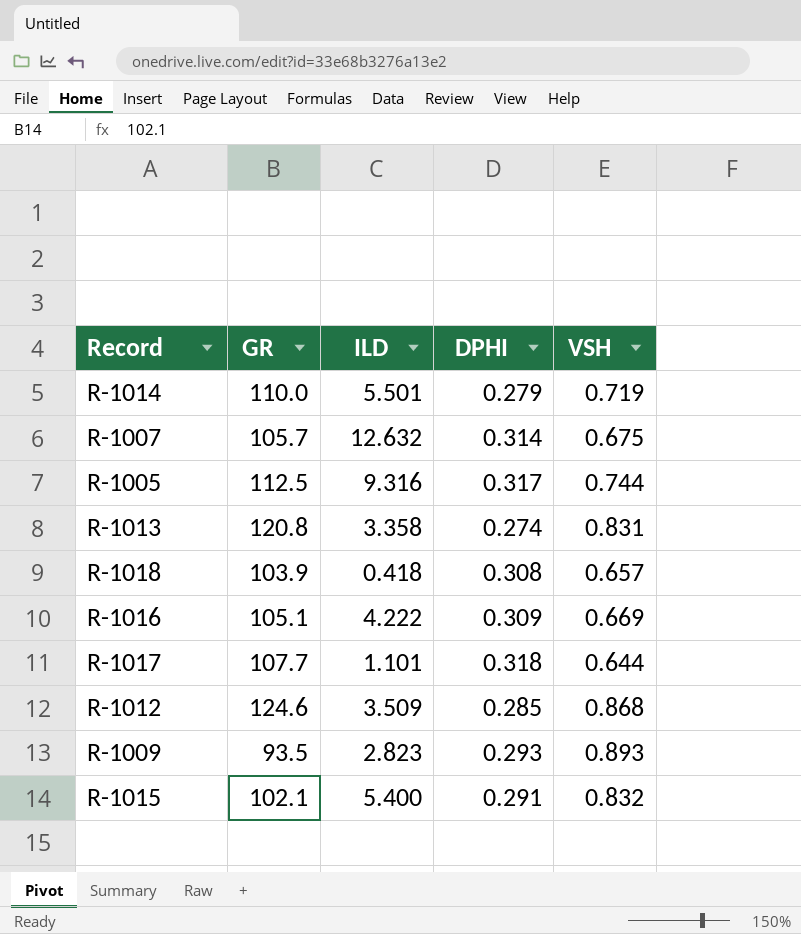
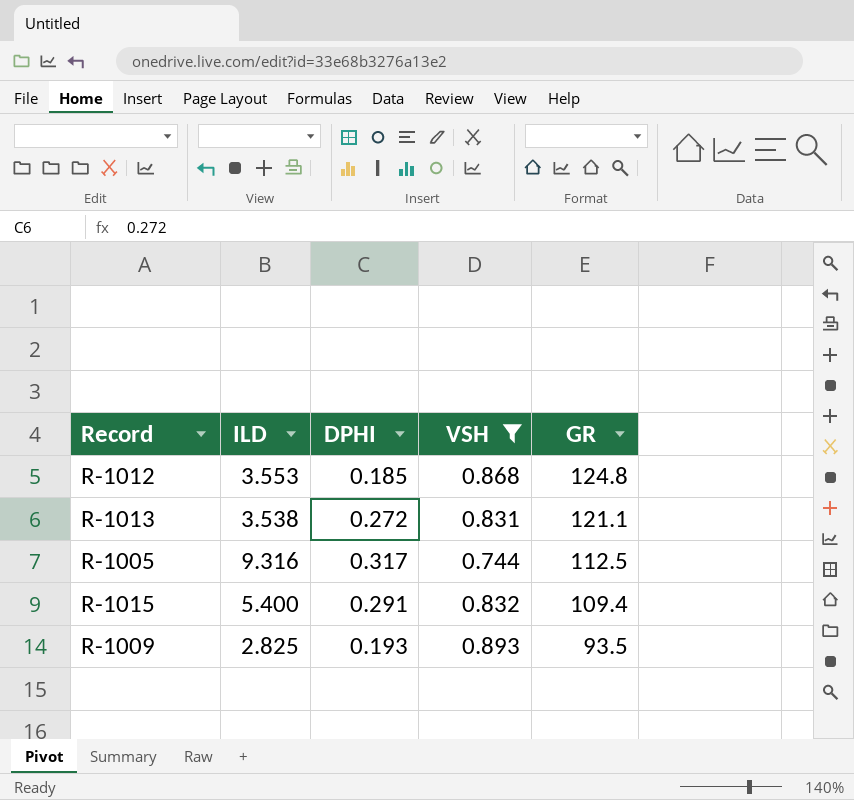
filter: none -> VSH >= 0.744
row order: none -> GR descending
column GR | position: 2 -> 5
R-1012 | ILD: 3.509 -> 3.553
R-1012 | DPHI: 0.285 -> 0.185
R-1012 | GR: 124.6 -> 124.8
R-1013 | ILD: 3.358 -> 3.538
R-1013 | DPHI: 0.274 -> 0.272
R-1013 | GR: 120.8 -> 121.1
R-1015 | GR: 102.1 -> 109.4
R-1009 | ILD: 2.823 -> 2.825
R-1009 | DPHI: 0.293 -> 0.193

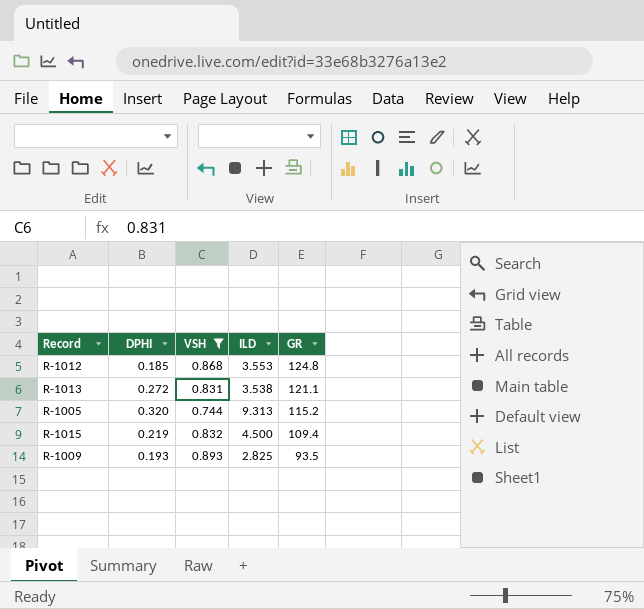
column ILD | position: 2 -> 4
R-1005 | DPHI: 0.317 -> 0.320
R-1005 | ILD: 9.316 -> 9.313
R-1005 | GR: 112.5 -> 115.2
R-1015 | DPHI: 0.291 -> 0.219
R-1015 | ILD: 5.400 -> 4.500

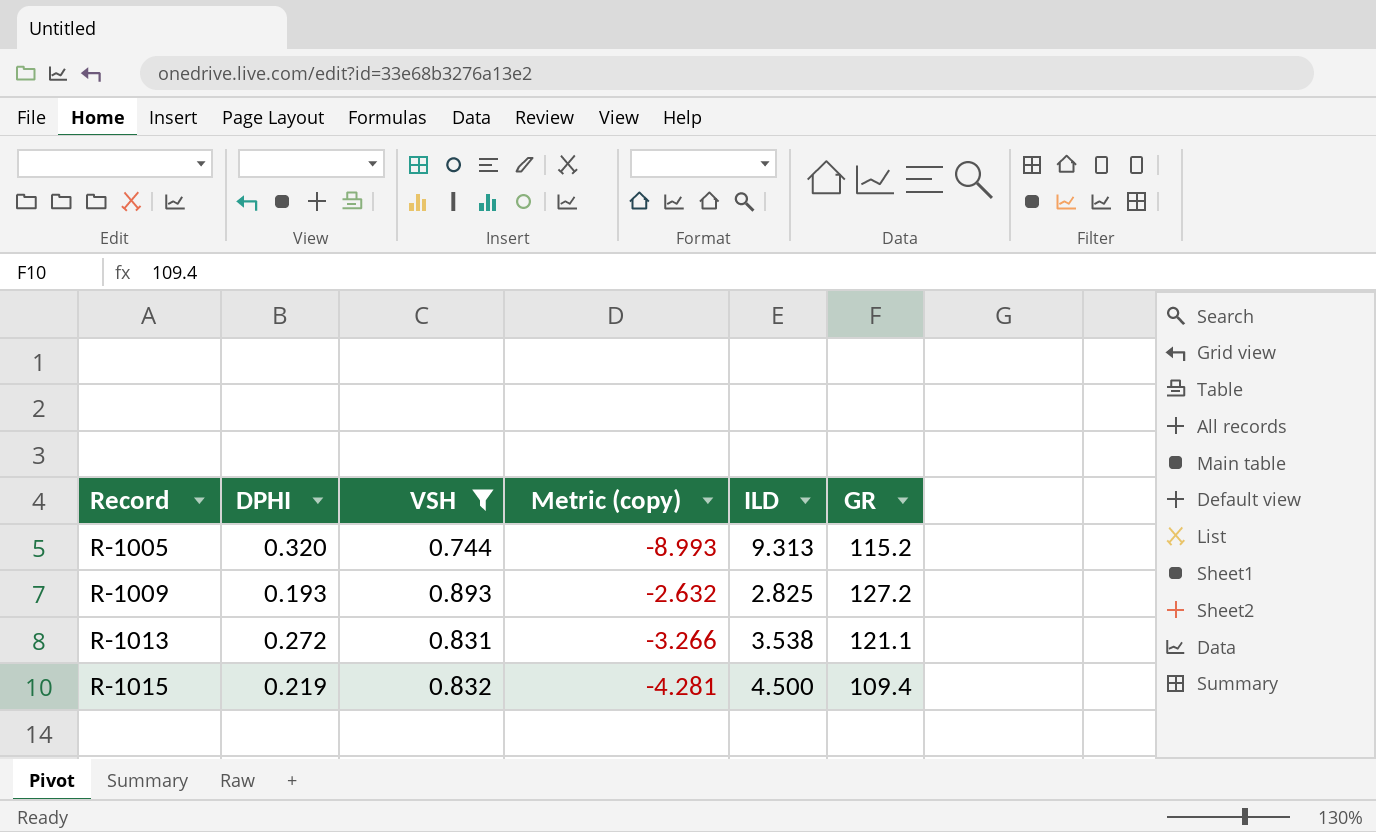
row order: GR descending -> Record ascending
column Metric (copy) | formula: none -> [DPHI] - [ILD]
row R-1012: 0.185 | 0.868 | 3.553 | 124.8 -> none
R-1009 | GR: 93.5 -> 127.2

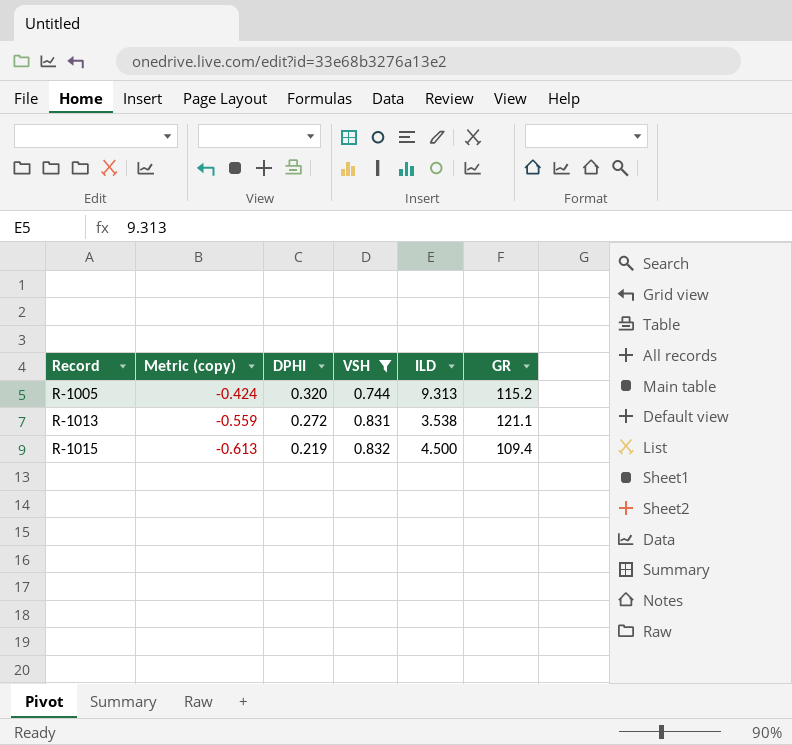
column Metric (copy) | formula: [DPHI] - [ILD] -> [DPHI] - [VSH]
column Metric (copy) | position: 4 -> 2
row R-1009: 0.193 | 0.893 | -2.632 | 2.825 | 127.2 -> none

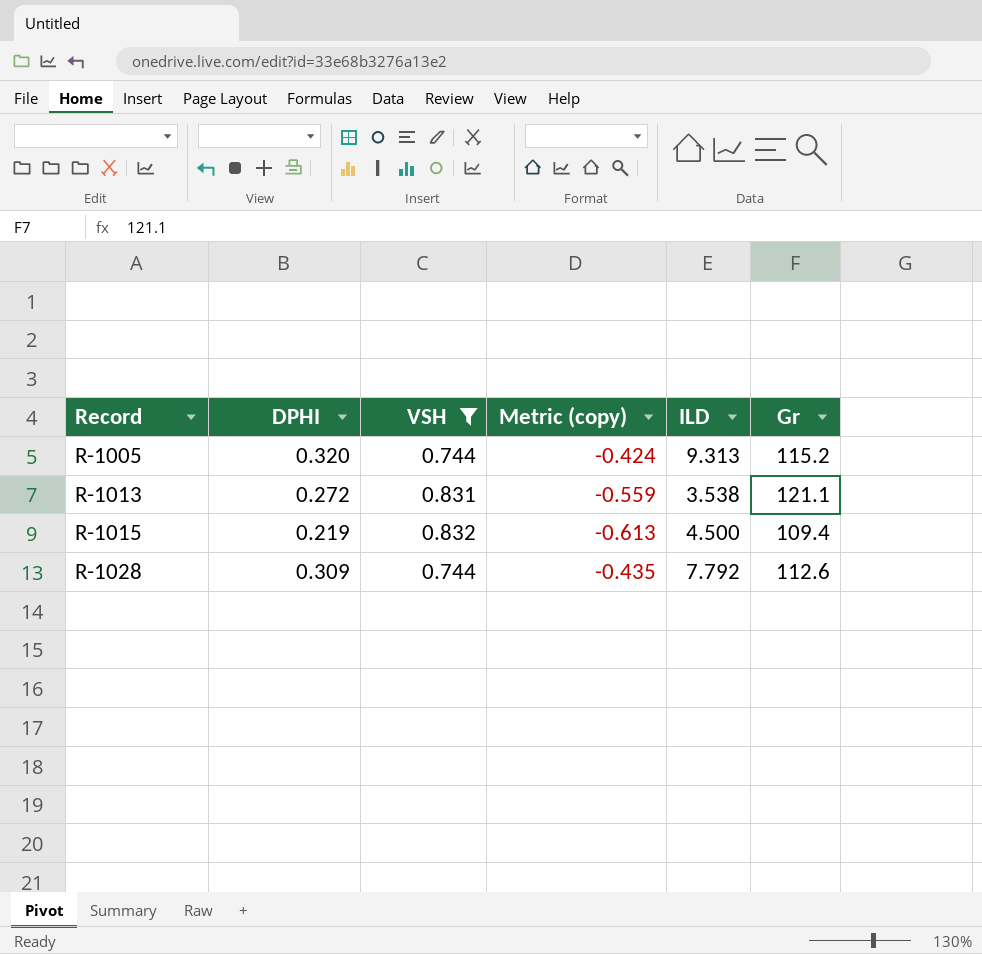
column Metric (copy) | position: 2 -> 4
column name: GR -> Gr
row R-1028: none -> 0.309 | 0.744 | -0.435 | 7.792 | 112.6

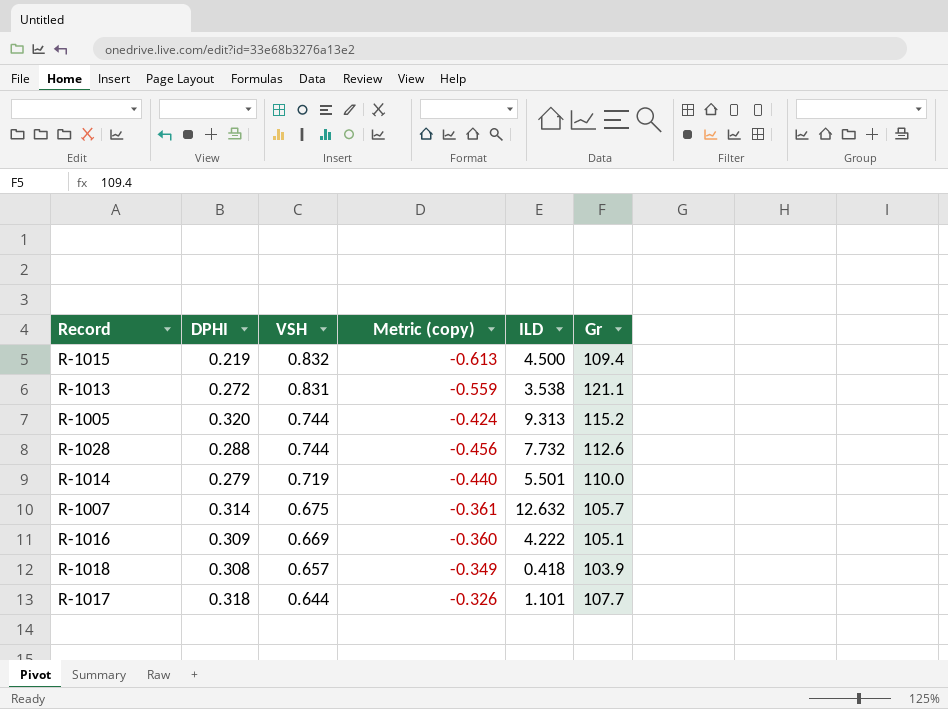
filter: VSH >= 0.744 -> none
row order: Record ascending -> VSH descending
R-1028 | DPHI: 0.309 -> 0.288
R-1028 | Metric (copy): -0.435 -> -0.456
R-1028 | ILD: 7.792 -> 7.732

